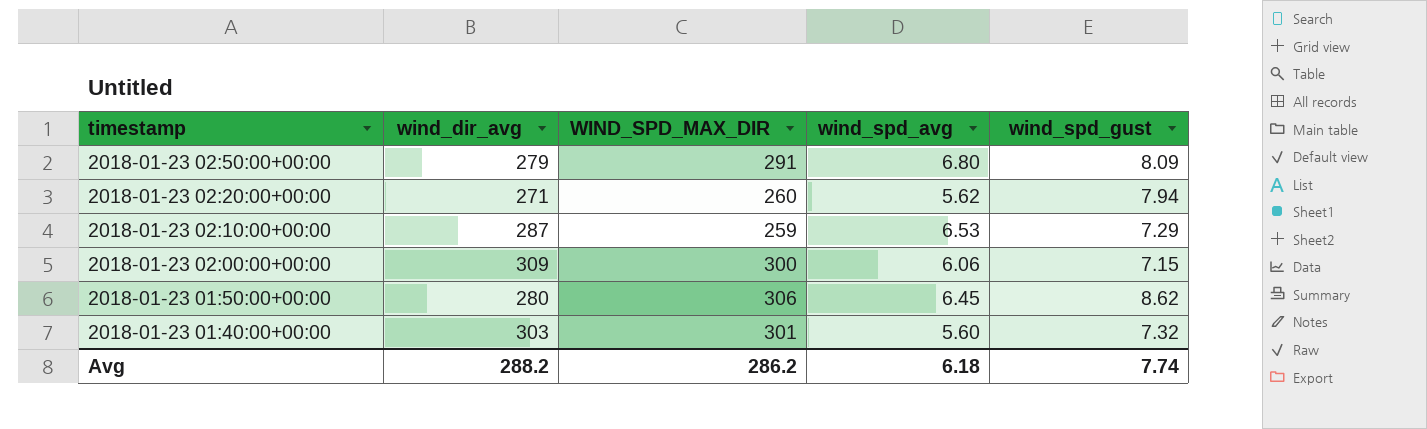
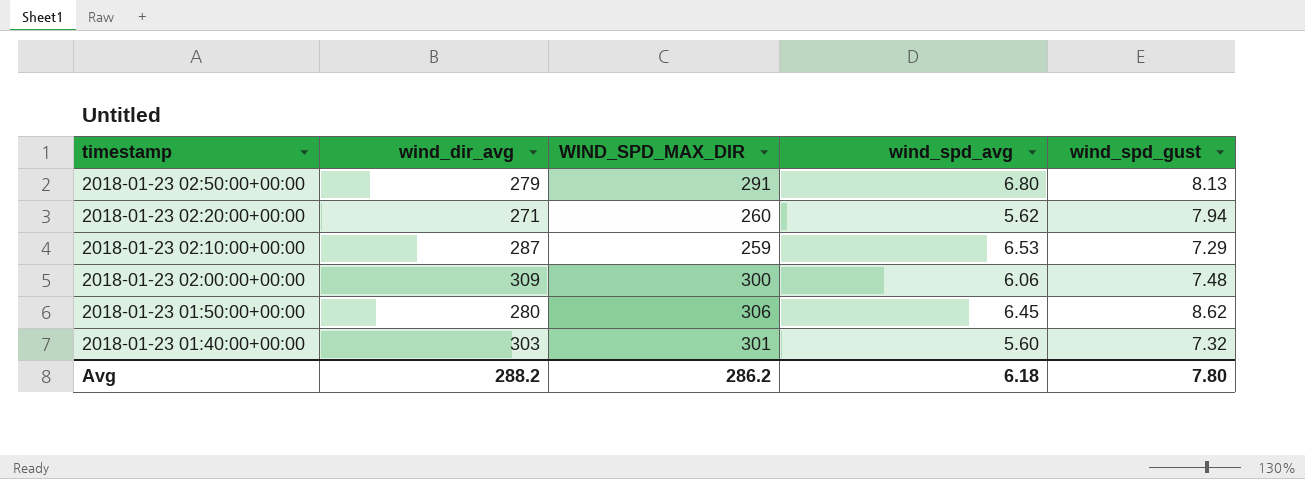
2018-01-23 02:50:00+00:00 | wind_spd_gust: 8.09 -> 8.13
2018-01-23 02:00:00+00:00 | wind_spd_gust: 7.15 -> 7.48
Avg | wind_spd_gust: 7.74 -> 7.80

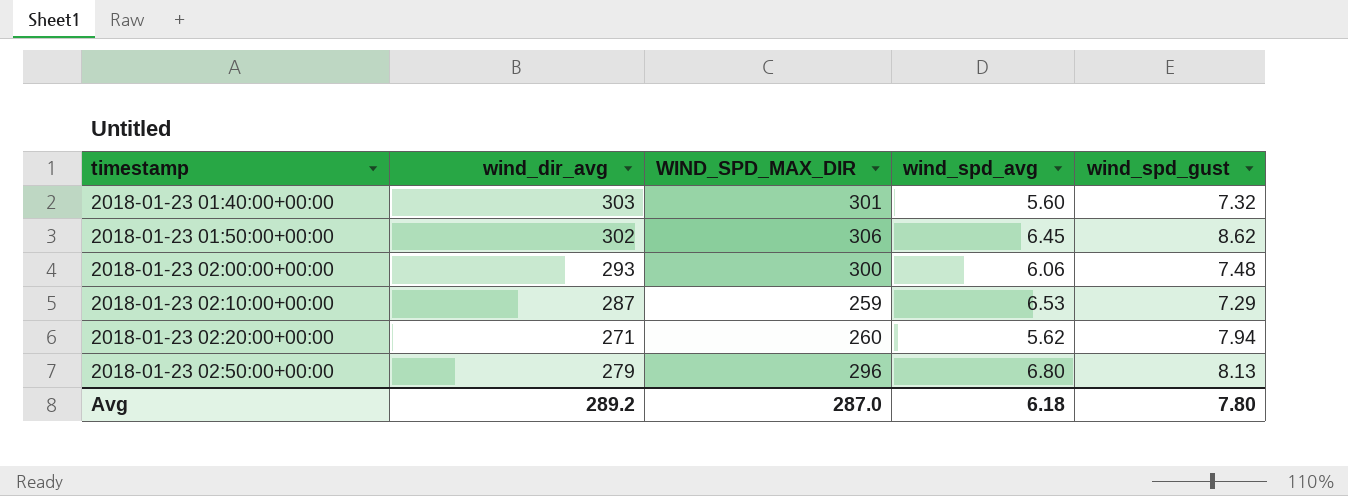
row order: timestamp descending -> timestamp ascending
2018-01-23 01:50:00+00:00 | wind_dir_avg: 280 -> 302
2018-01-23 02:00:00+00:00 | wind_dir_avg: 309 -> 293
2018-01-23 02:50:00+00:00 | WIND_SPD_MAX_DIR: 291 -> 296
Avg | wind_dir_avg: 288.2 -> 289.2
Avg | WIND_SPD_MAX_DIR: 286.2 -> 287.0

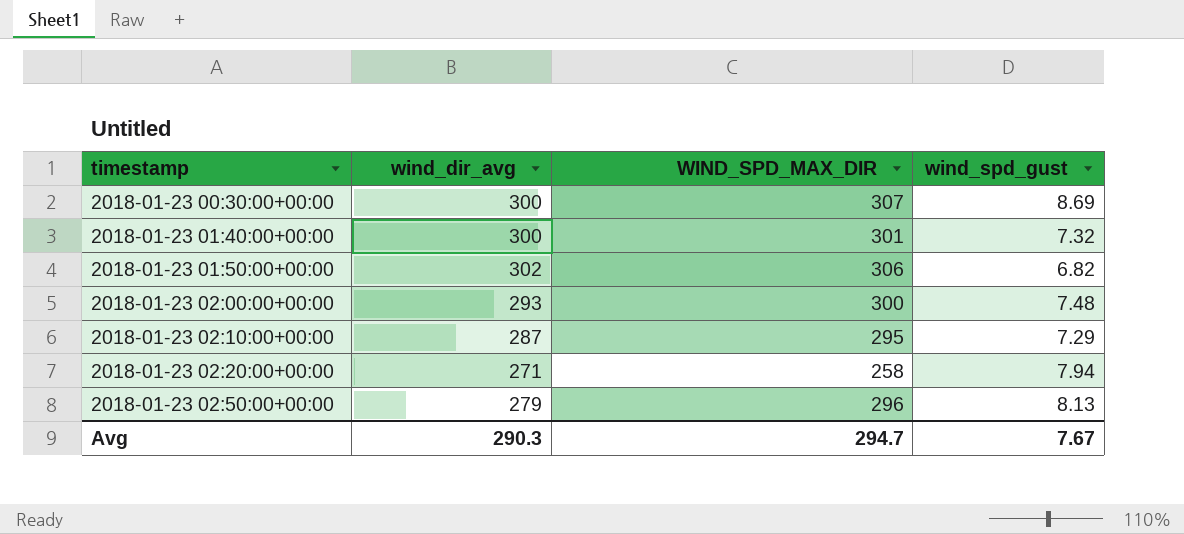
column wind_spd_avg | position: 4 -> none
row 2018-01-23 00:30:00+00:00: none -> 300 | 307 | 8.69
2018-01-23 01:40:00+00:00 | wind_dir_avg: 303 -> 300
2018-01-23 01:50:00+00:00 | wind_spd_gust: 8.62 -> 6.82
2018-01-23 02:10:00+00:00 | WIND_SPD_MAX_DIR: 259 -> 295
2018-01-23 02:20:00+00:00 | WIND_SPD_MAX_DIR: 260 -> 258
Avg | wind_dir_avg: 289.2 -> 290.3
Avg | WIND_SPD_MAX_DIR: 287.0 -> 294.7
Avg | wind_spd_gust: 7.80 -> 7.67

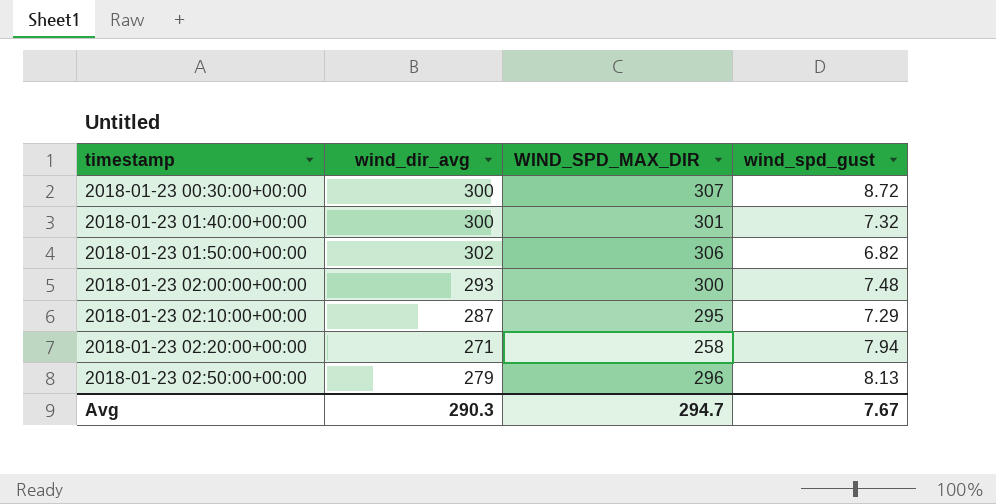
2018-01-23 00:30:00+00:00 | wind_spd_gust: 8.69 -> 8.72

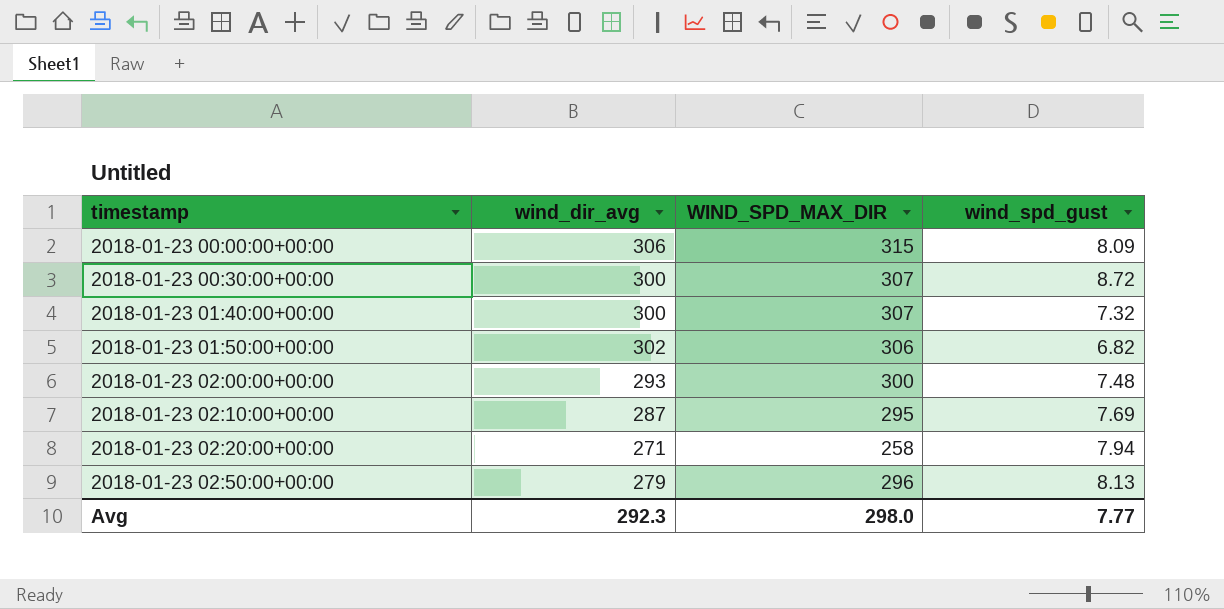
row 2018-01-23 00:00:00+00:00: none -> 306 | 315 | 8.09
2018-01-23 01:40:00+00:00 | WIND_SPD_MAX_DIR: 301 -> 307
2018-01-23 02:10:00+00:00 | wind_spd_gust: 7.29 -> 7.69
Avg | wind_dir_avg: 290.3 -> 292.3
Avg | WIND_SPD_MAX_DIR: 294.7 -> 298.0
Avg | wind_spd_gust: 7.67 -> 7.77

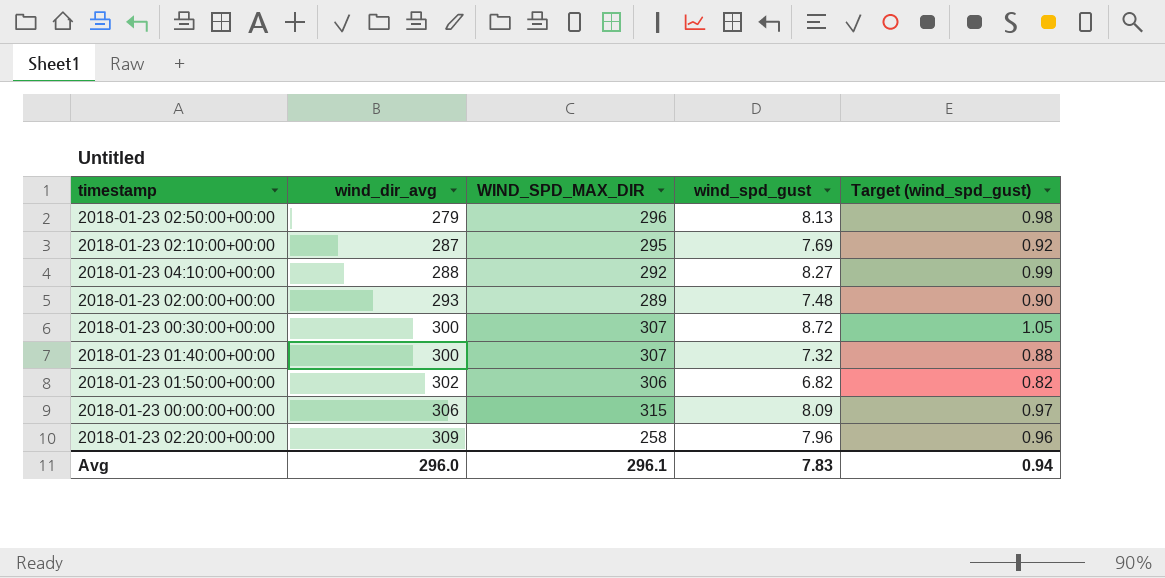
row order: timestamp ascending -> wind_dir_avg ascending
column Target (wind_spd_gust) | formula: none -> [wind_spd_gust] * 0.12
row 2018-01-23 04:10:00+00:00: none -> 288 | 292 | 8.27 | 0.99
2018-01-23 02:00:00+00:00 | WIND_SPD_MAX_DIR: 300 -> 289
2018-01-23 02:20:00+00:00 | wind_dir_avg: 271 -> 309
2018-01-23 02:20:00+00:00 | wind_spd_gust: 7.94 -> 7.96
Avg | wind_dir_avg: 292.3 -> 296.0
Avg | WIND_SPD_MAX_DIR: 298.0 -> 296.1
Avg | wind_spd_gust: 7.77 -> 7.83

